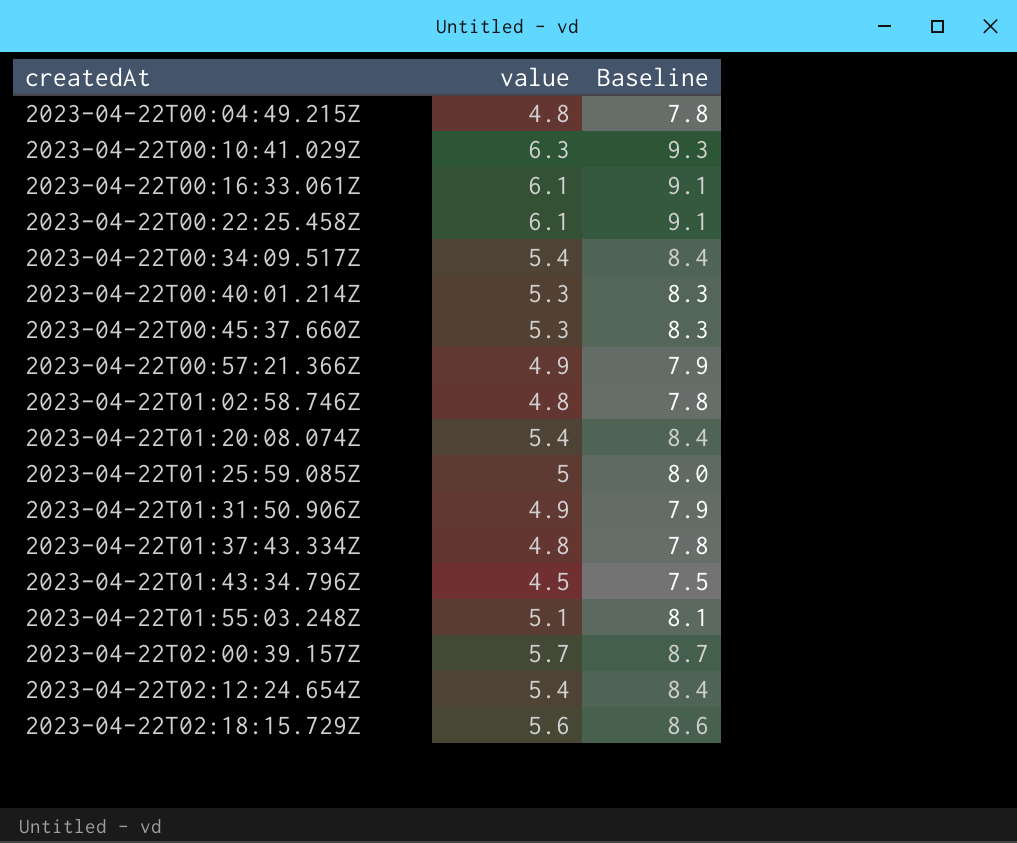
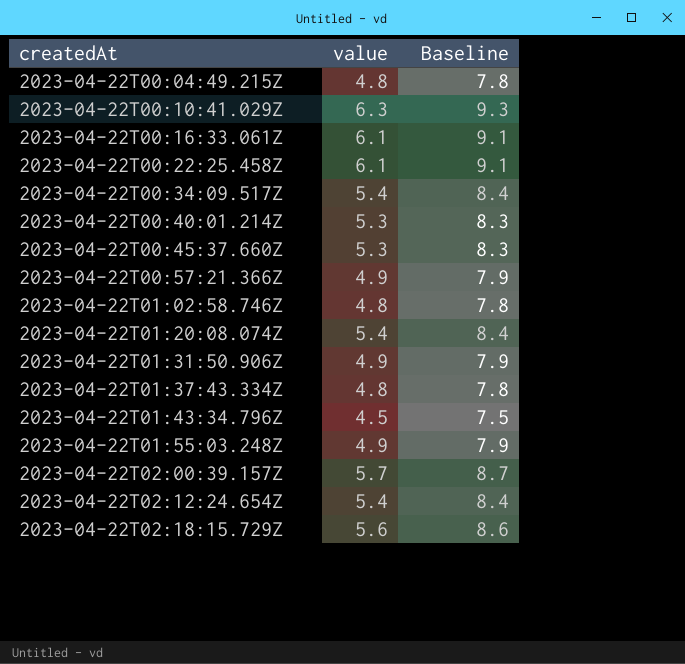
row 2023-04-22T01:25:59.085Z: 5 | 8.0 -> none
2023-04-22T01:55:03.248Z | value: 5.1 -> 4.9
2023-04-22T01:55:03.248Z | Baseline: 8.1 -> 7.9

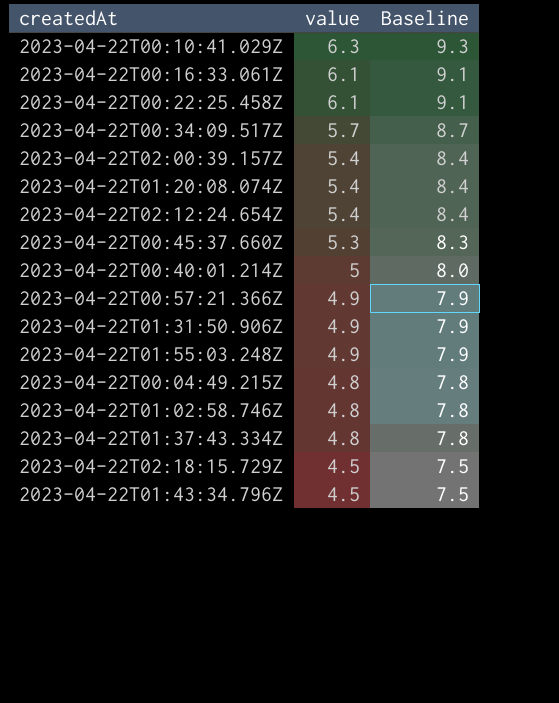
row order: createdAt ascending -> value descending
2023-04-22T00:34:09.517Z | value: 5.4 -> 5.7
2023-04-22T00:34:09.517Z | Baseline: 8.4 -> 8.7
2023-04-22T02:00:39.157Z | value: 5.7 -> 5.4
2023-04-22T02:00:39.157Z | Baseline: 8.7 -> 8.4
2023-04-22T00:40:01.214Z | value: 5.3 -> 5
2023-04-22T00:40:01.214Z | Baseline: 8.3 -> 8.0
2023-04-22T02:18:15.729Z | value: 5.6 -> 4.5
2023-04-22T02:18:15.729Z | Baseline: 8.6 -> 7.5

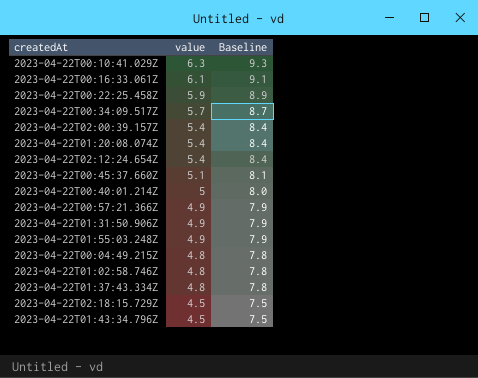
2023-04-22T00:22:25.458Z | value: 6.1 -> 5.9
2023-04-22T00:22:25.458Z | Baseline: 9.1 -> 8.9
2023-04-22T00:45:37.660Z | value: 5.3 -> 5.1
2023-04-22T00:45:37.660Z | Baseline: 8.3 -> 8.1

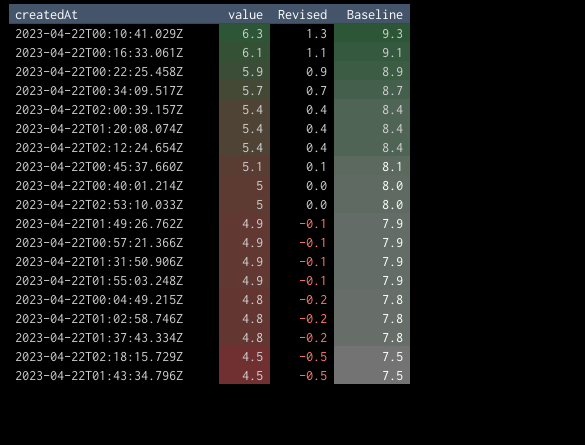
column Revised | formula: none -> [value] - 5
row 2023-04-22T02:53:10.033Z: none -> 5 | 0.0 | 8.0
row 2023-04-22T01:49:26.762Z: none -> 4.9 | -0.1 | 7.9

